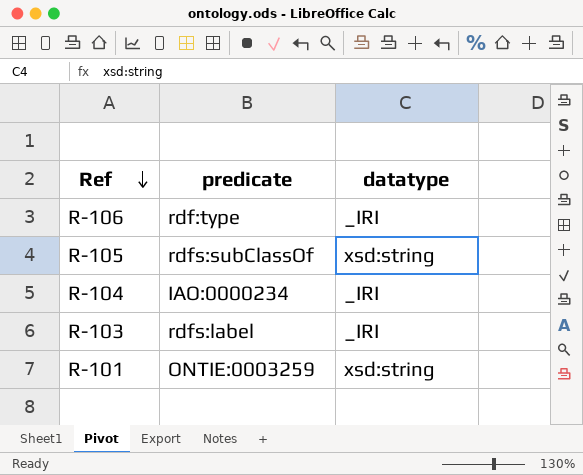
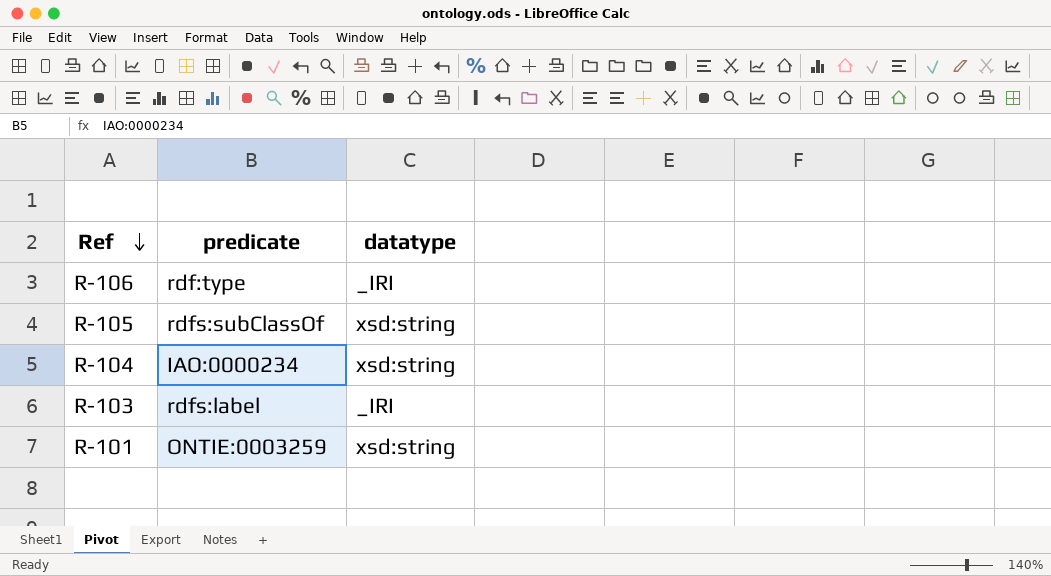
R-104 | datatype: _IRI -> xsd:string

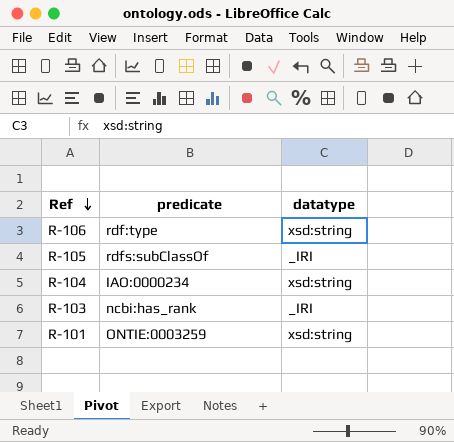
R-106 | datatype: _IRI -> xsd:string
R-105 | datatype: xsd:string -> _IRI
R-103 | predicate: rdfs:label -> ncbi:has_rank

